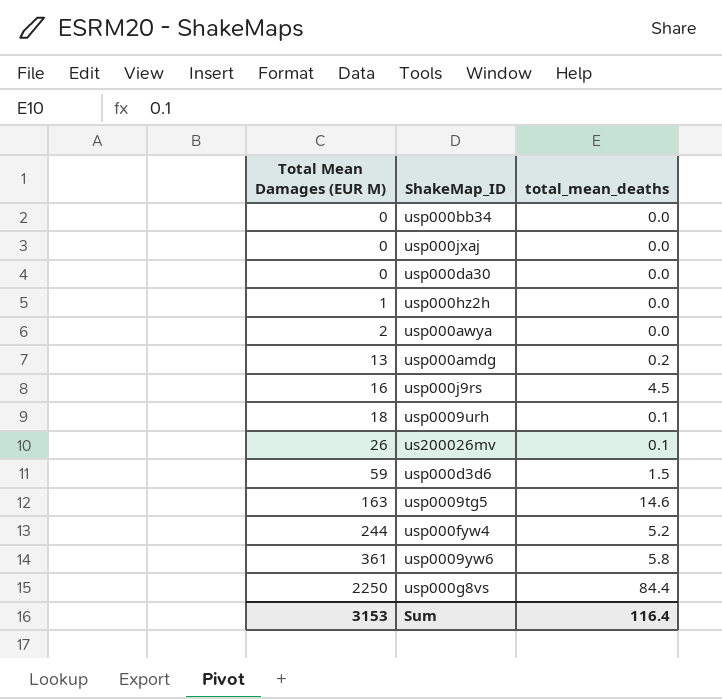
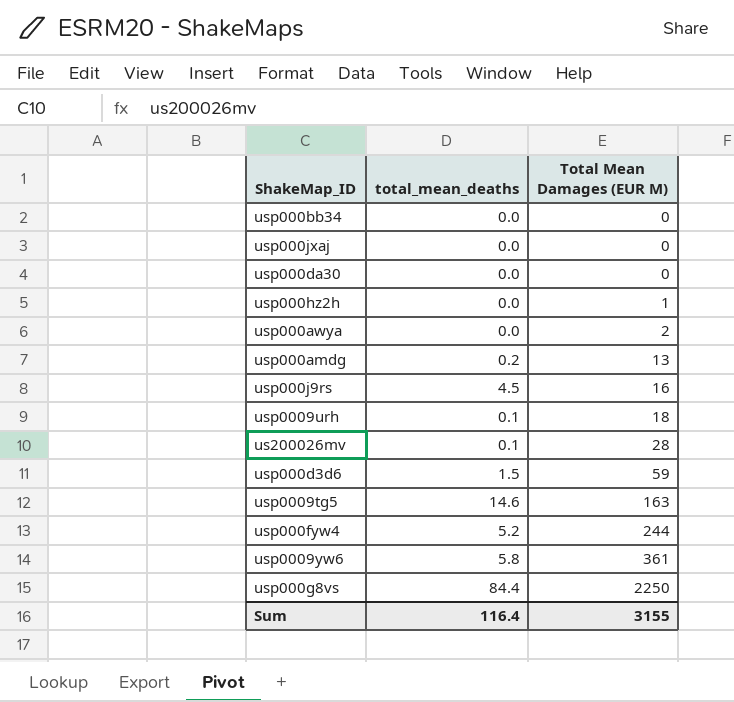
column Total Mean Damages (EUR M) | position: 1 -> 3
us200026mv | Total Mean Damages (EUR M): 26 -> 28
Sum | Total Mean Damages (EUR M): 3153 -> 3155

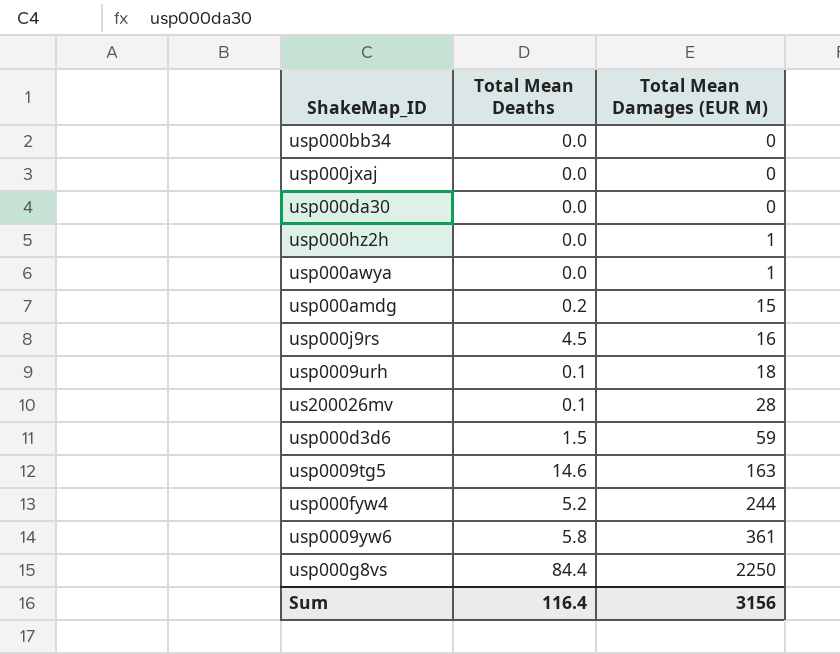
column name: total_mean_deaths -> Total Mean Deaths
usp000awya | Total Mean Damages (EUR M): 2 -> 1
usp000amdg | Total Mean Damages (EUR M): 13 -> 15
Sum | Total Mean Damages (EUR M): 3155 -> 3156

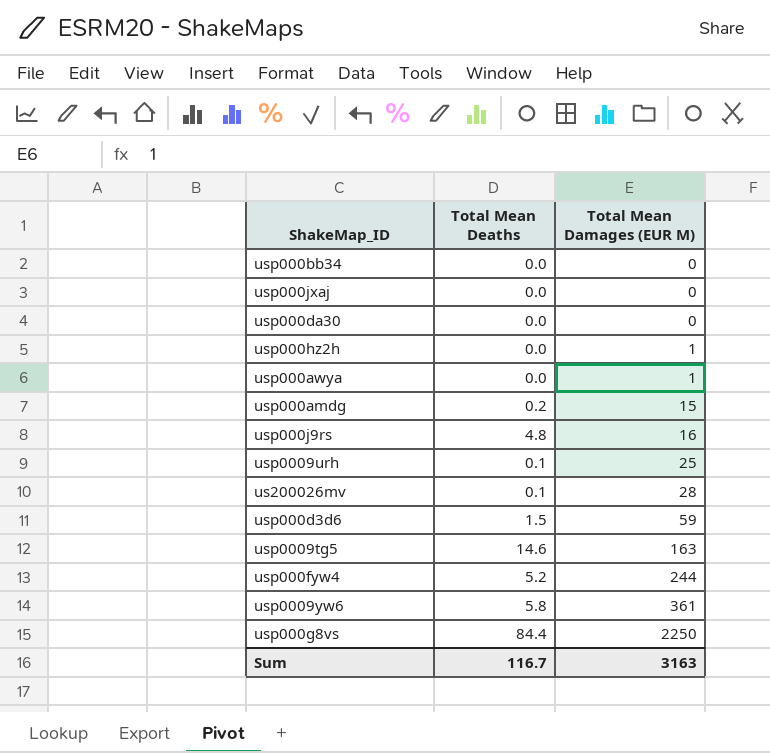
usp000j9rs | Total Mean Deaths: 4.5 -> 4.8
usp0009urh | Total Mean Damages (EUR M): 18 -> 25
Sum | Total Mean Deaths: 116.4 -> 116.7
Sum | Total Mean Damages (EUR M): 3156 -> 3163

